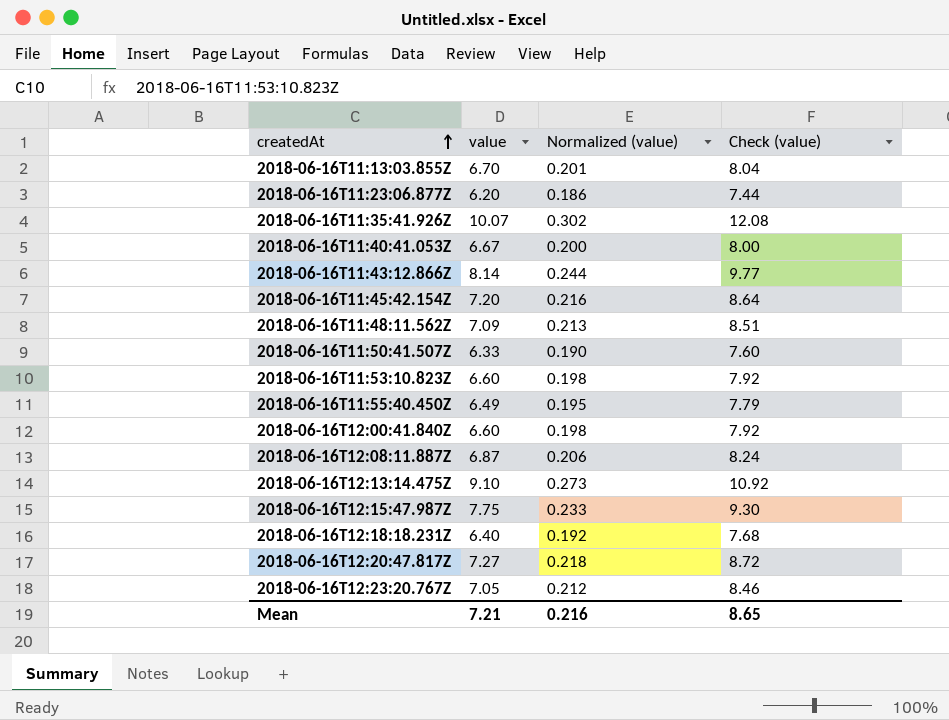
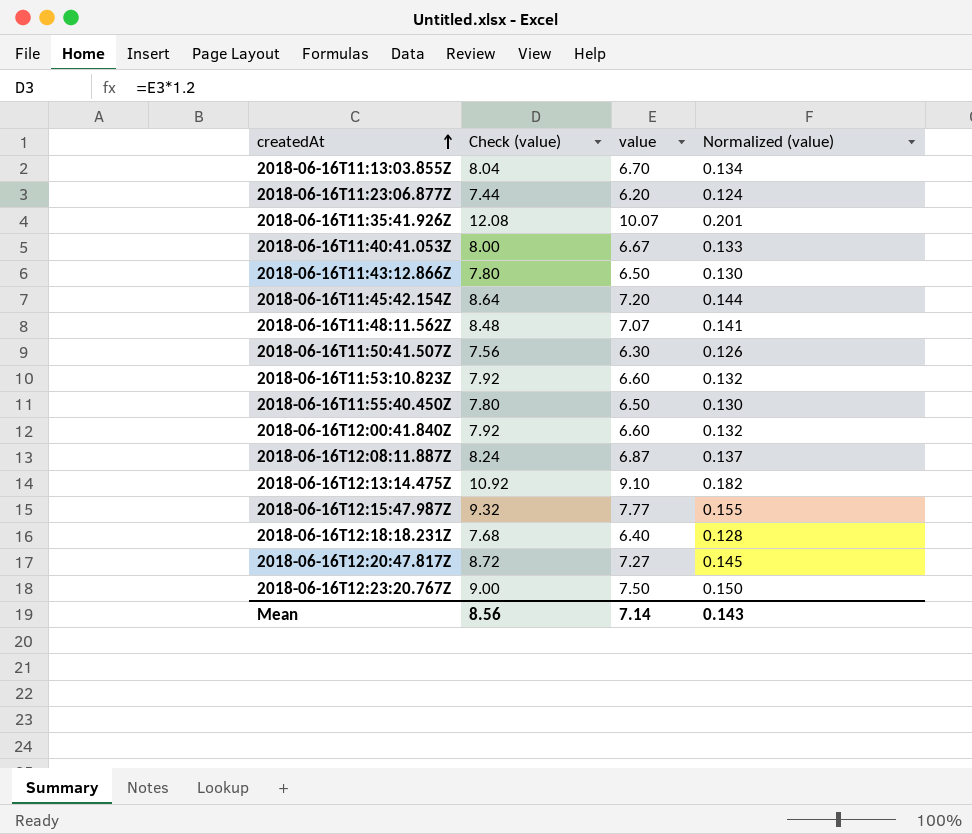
column Check (value) | position: 4 -> 2
column Normalized (value) | formula: [value] * 0.03 -> [value] * 0.02
2018-06-16T11:43:12.866Z | Check (value): 9.77 -> 7.80
2018-06-16T11:43:12.866Z | value: 8.14 -> 6.50
2018-06-16T11:48:11.562Z | Check (value): 8.51 -> 8.48
2018-06-16T11:48:11.562Z | value: 7.09 -> 7.07
2018-06-16T11:50:41.507Z | Check (value): 7.60 -> 7.56
2018-06-16T11:50:41.507Z | value: 6.33 -> 6.30
2018-06-16T11:55:40.450Z | Check (value): 7.79 -> 7.80
2018-06-16T11:55:40.450Z | value: 6.49 -> 6.50
2018-06-16T12:15:47.987Z | Check (value): 9.30 -> 9.32
2018-06-16T12:15:47.987Z | value: 7.75 -> 7.77
2018-06-16T12:23:20.767Z | Check (value): 8.46 -> 9.00
2018-06-16T12:23:20.767Z | value: 7.05 -> 7.50
Mean | Check (value): 8.65 -> 8.56
Mean | value: 7.21 -> 7.14
Mean | Normalized (value): 0.216 -> 0.143

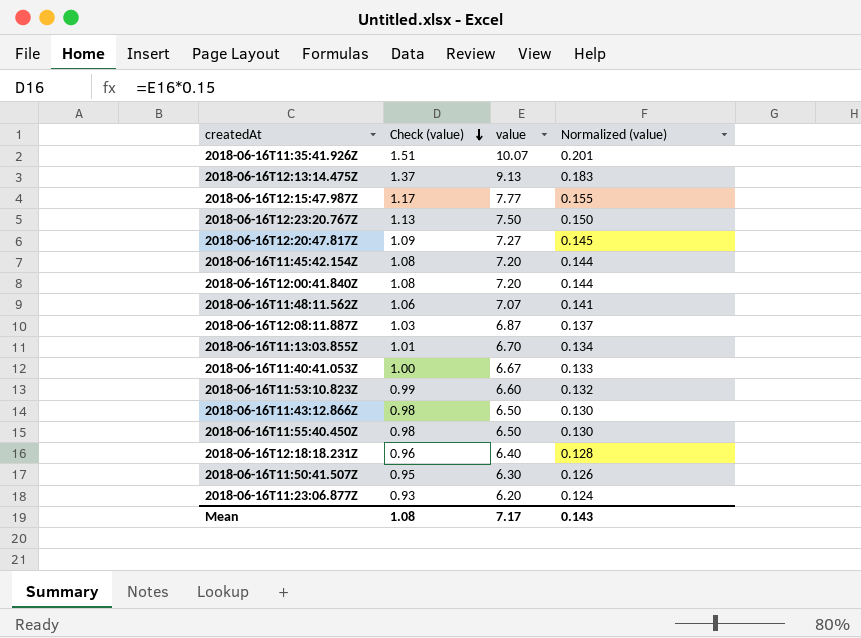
row order: createdAt ascending -> Check (value) descending
column Check (value) | formula: [value] * 1.2 -> [value] * 0.15
2018-06-16T12:13:14.475Z | value: 9.10 -> 9.13
2018-06-16T12:13:14.475Z | Normalized (value): 0.182 -> 0.183
2018-06-16T12:00:41.840Z | value: 6.60 -> 7.20
2018-06-16T12:00:41.840Z | Normalized (value): 0.132 -> 0.144
Mean | Check (value): 8.56 -> 1.08
Mean | value: 7.14 -> 7.17

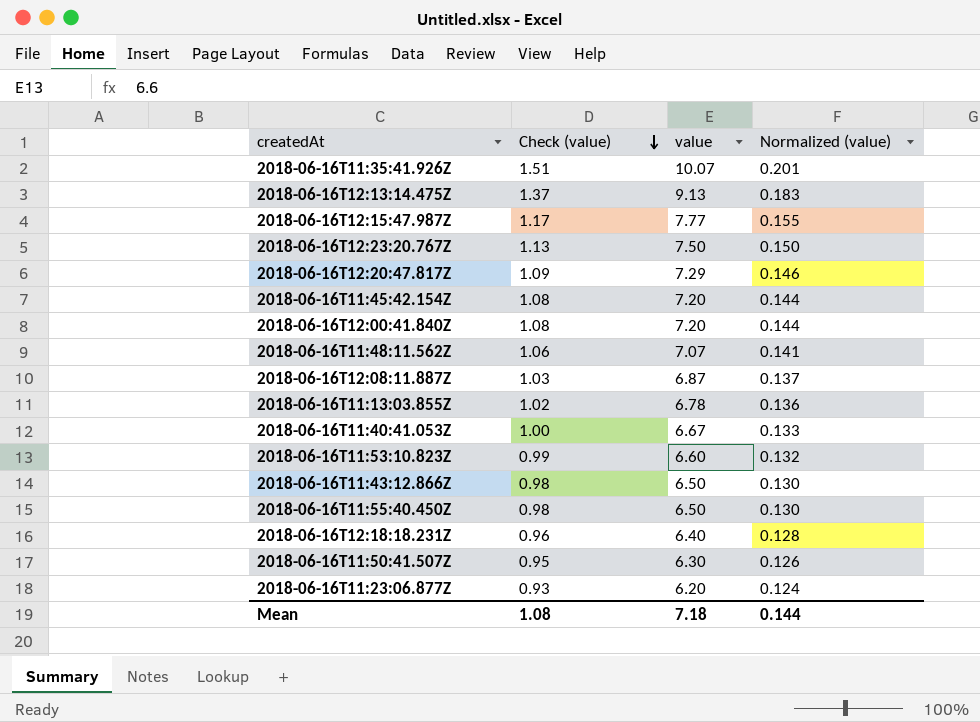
2018-06-16T12:20:47.817Z | value: 7.27 -> 7.29
2018-06-16T12:20:47.817Z | Normalized (value): 0.145 -> 0.146
2018-06-16T11:13:03.855Z | Check (value): 1.01 -> 1.02
2018-06-16T11:13:03.855Z | value: 6.70 -> 6.78
2018-06-16T11:13:03.855Z | Normalized (value): 0.134 -> 0.136
Mean | value: 7.17 -> 7.18
Mean | Normalized (value): 0.143 -> 0.144

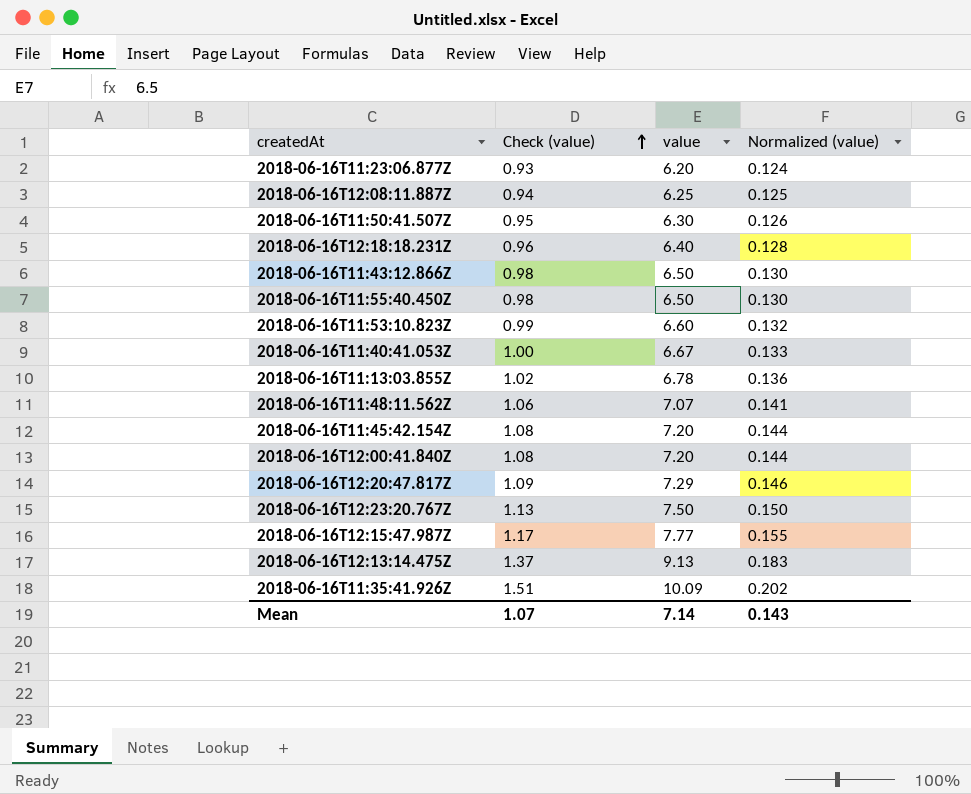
row order: Check (value) descending -> Check (value) ascending
2018-06-16T12:08:11.887Z | Check (value): 1.03 -> 0.94
2018-06-16T12:08:11.887Z | value: 6.87 -> 6.25
2018-06-16T12:08:11.887Z | Normalized (value): 0.137 -> 0.125
2018-06-16T11:35:41.926Z | value: 10.07 -> 10.09
2018-06-16T11:35:41.926Z | Normalized (value): 0.201 -> 0.202
Mean | Check (value): 1.08 -> 1.07
Mean | value: 7.18 -> 7.14
Mean | Normalized (value): 0.144 -> 0.143

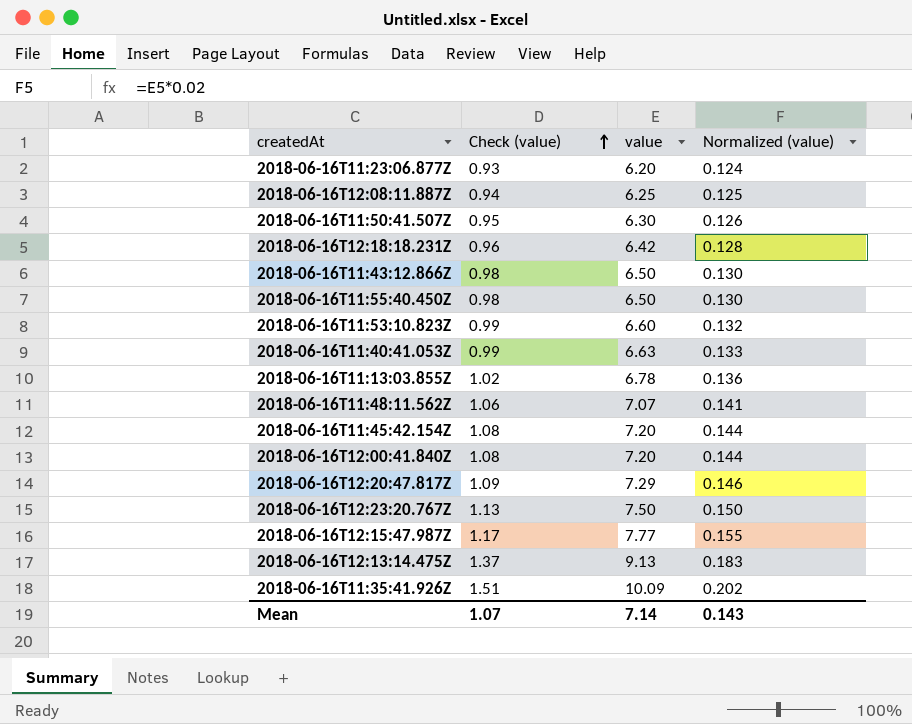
2018-06-16T12:18:18.231Z | value: 6.40 -> 6.42
2018-06-16T11:40:41.053Z | Check (value): 1.00 -> 0.99
2018-06-16T11:40:41.053Z | value: 6.67 -> 6.63

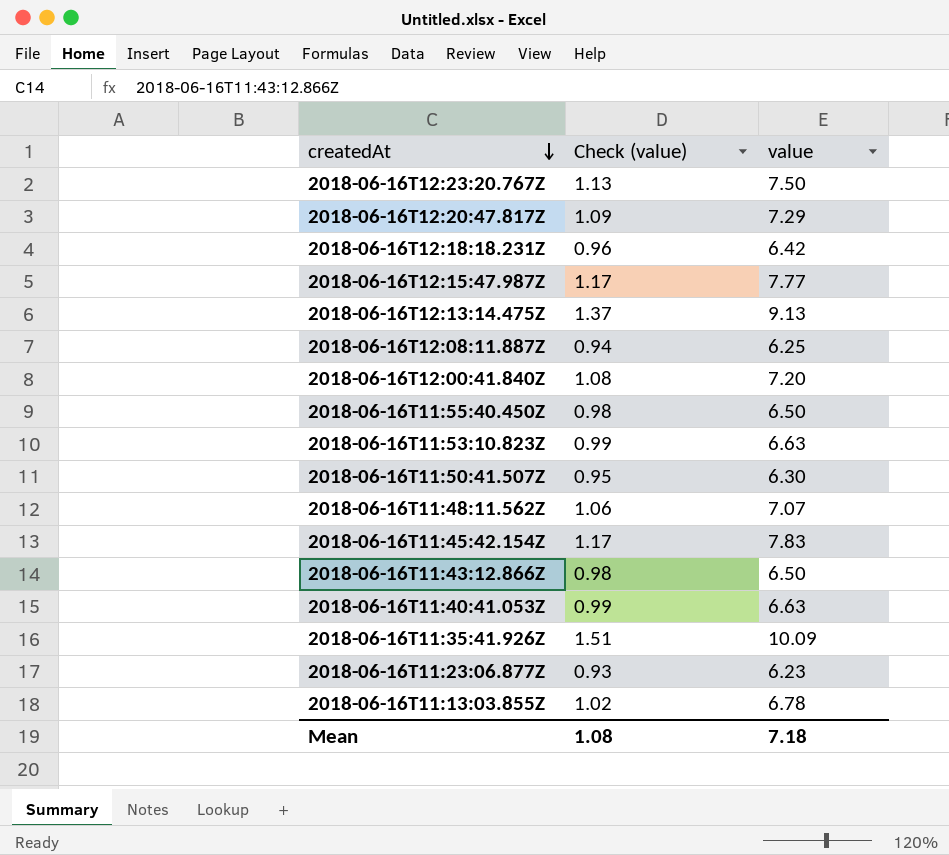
row order: Check (value) ascending -> createdAt descending
column Normalized (value) | formula: [value] * 0.02 -> none
2018-06-16T11:53:10.823Z | value: 6.60 -> 6.63
2018-06-16T11:45:42.154Z | Check (value): 1.08 -> 1.17
2018-06-16T11:45:42.154Z | value: 7.20 -> 7.83
2018-06-16T11:23:06.877Z | value: 6.20 -> 6.23
Mean | Check (value): 1.07 -> 1.08
Mean | value: 7.14 -> 7.18

